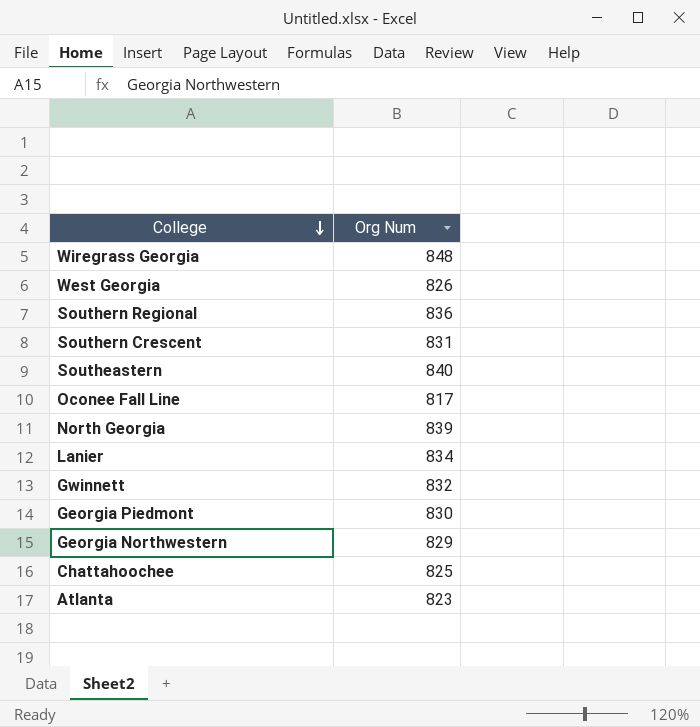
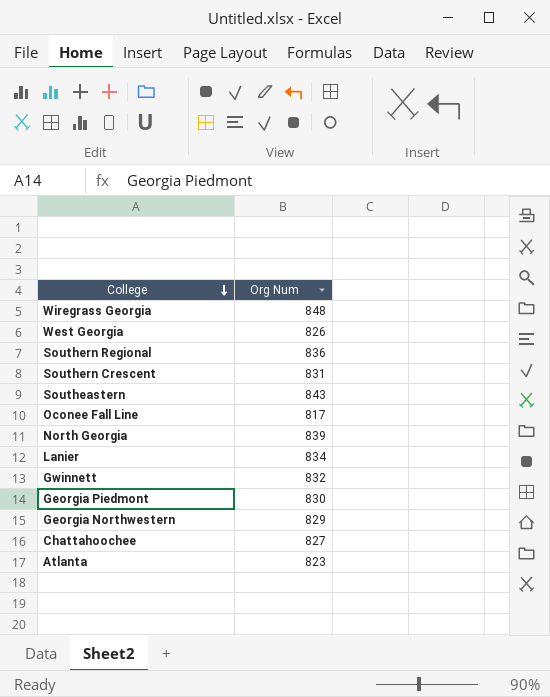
Southeastern | Org Num: 840 -> 843
Chattahoochee | Org Num: 825 -> 827

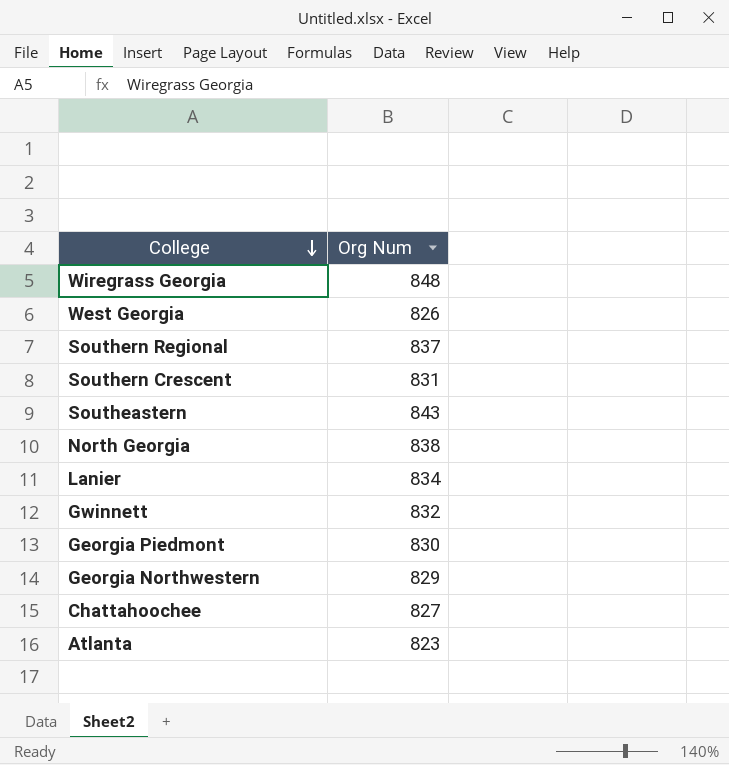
row Oconee Fall Line: 817 -> none
Southern Regional | Org Num: 836 -> 837
North Georgia | Org Num: 839 -> 838

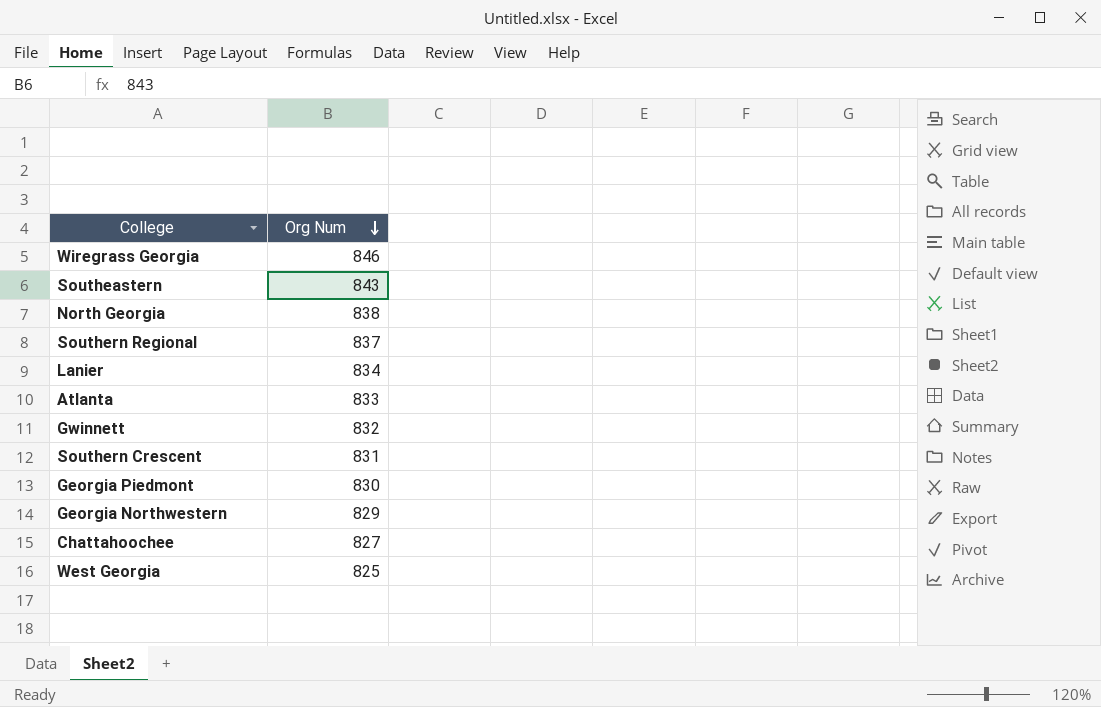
row order: College descending -> Org Num descending
Wiregrass Georgia | Org Num: 848 -> 846
Atlanta | Org Num: 823 -> 833
West Georgia | Org Num: 826 -> 825

